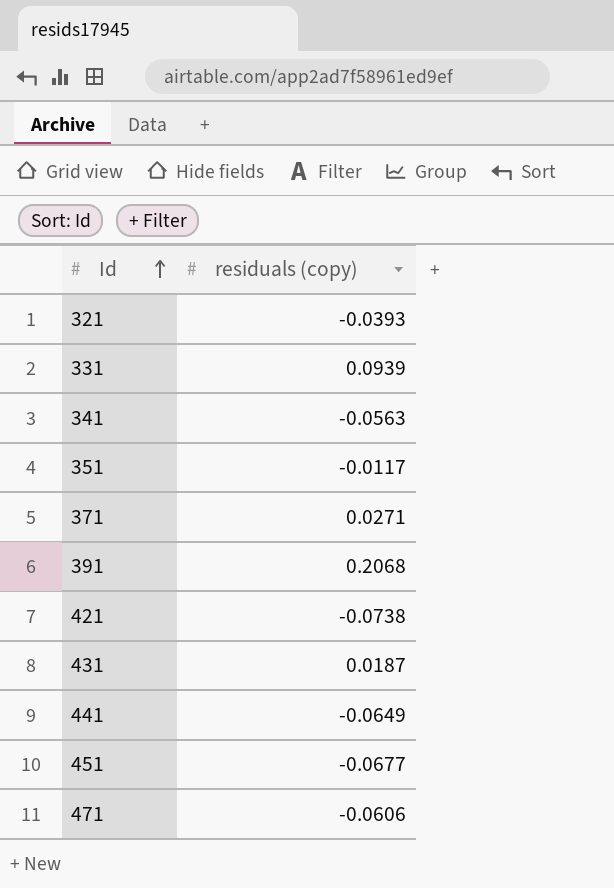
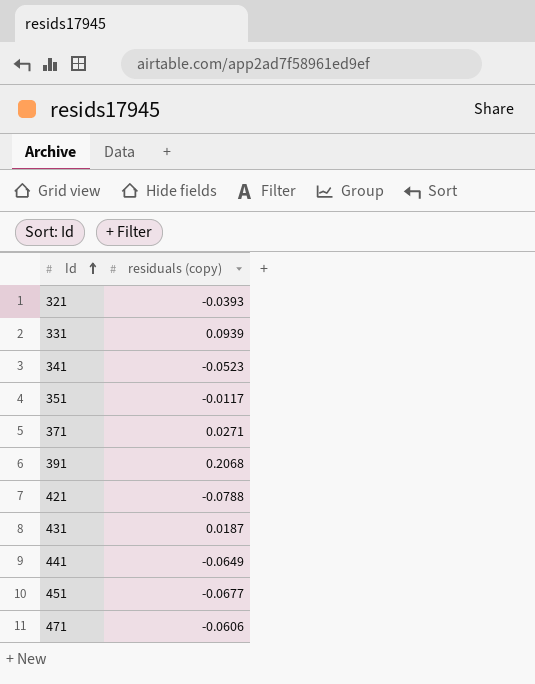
341 | residuals (copy): -0.0563 -> -0.0523
421 | residuals (copy): -0.0738 -> -0.0788

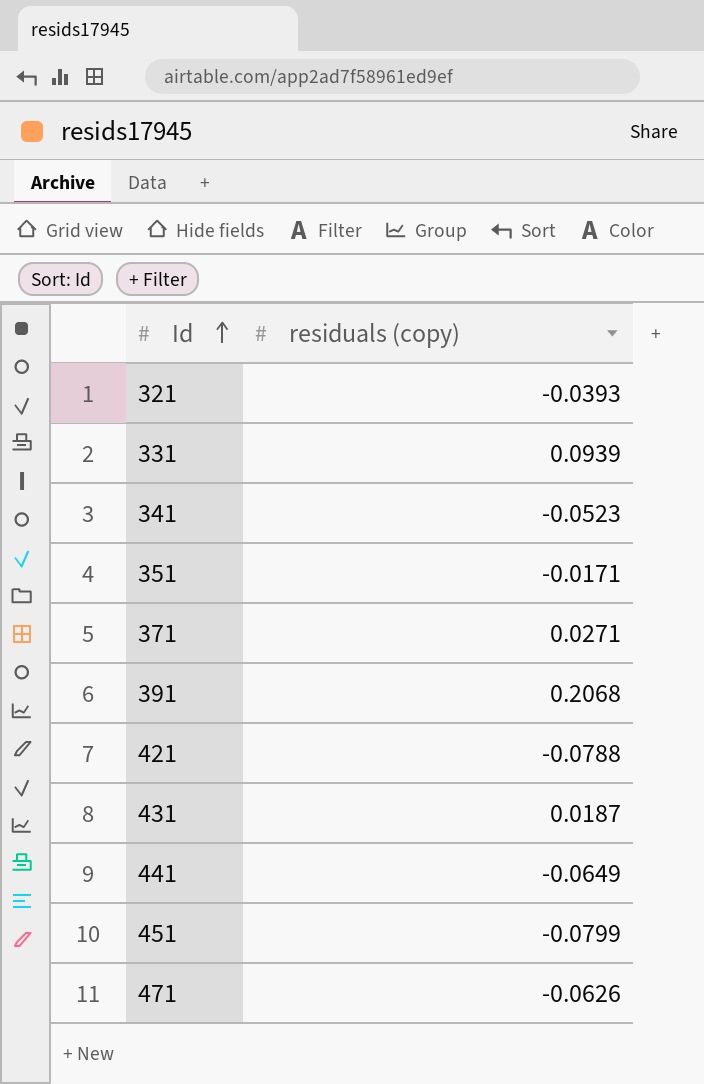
351 | residuals (copy): -0.0117 -> -0.0171
451 | residuals (copy): -0.0677 -> -0.0799
471 | residuals (copy): -0.0606 -> -0.0626

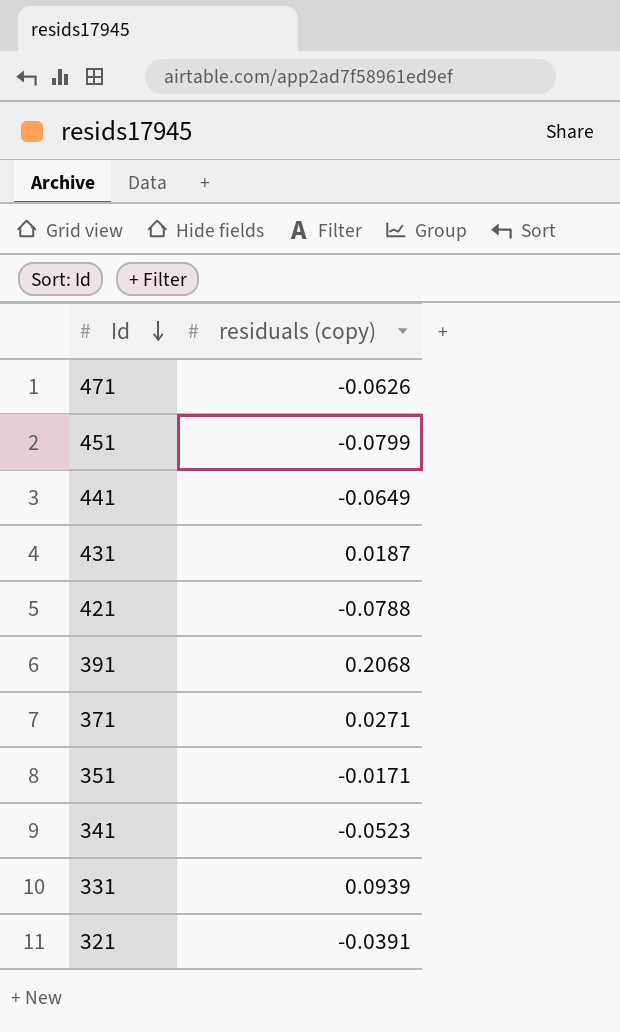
row order: Id ascending -> Id descending
321 | residuals (copy): -0.0393 -> -0.0391

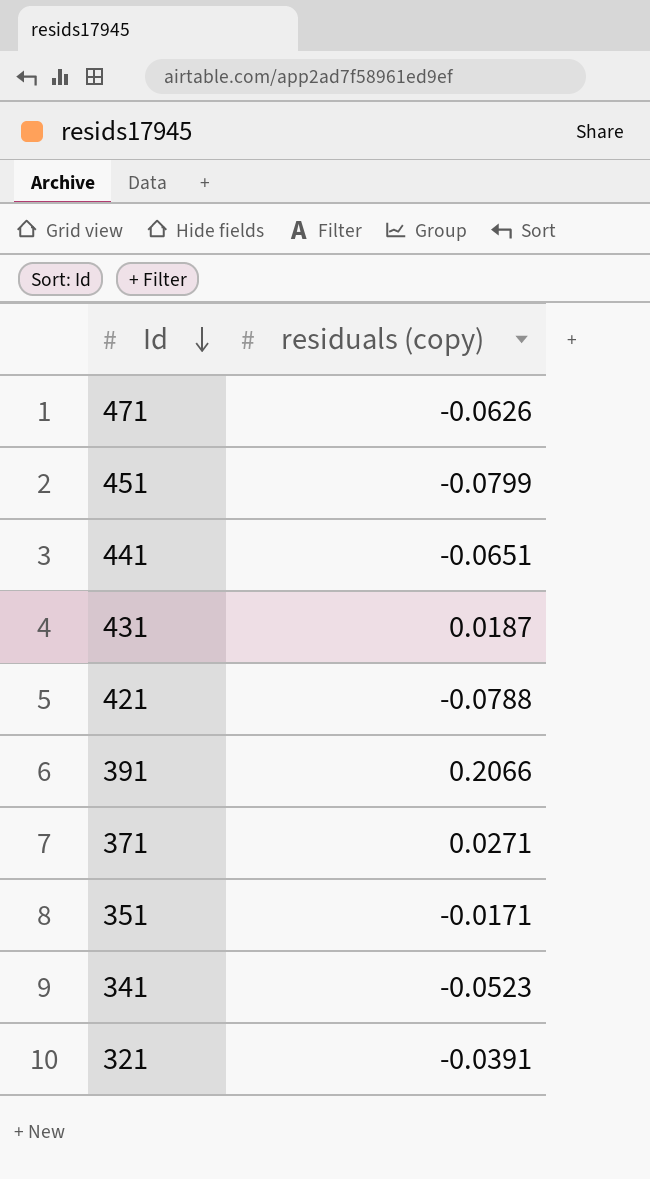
row 331: 0.0939 -> none
441 | residuals (copy): -0.0649 -> -0.0651
391 | residuals (copy): 0.2068 -> 0.2066

